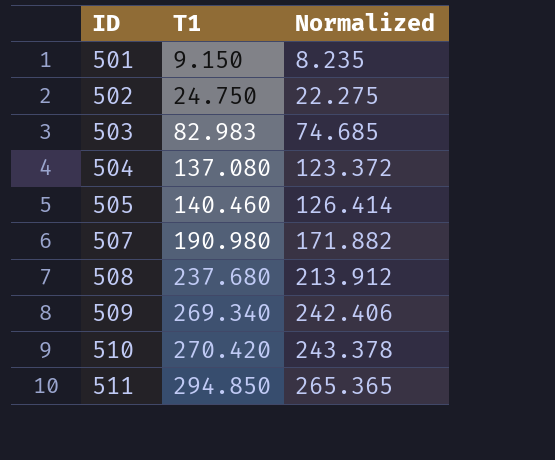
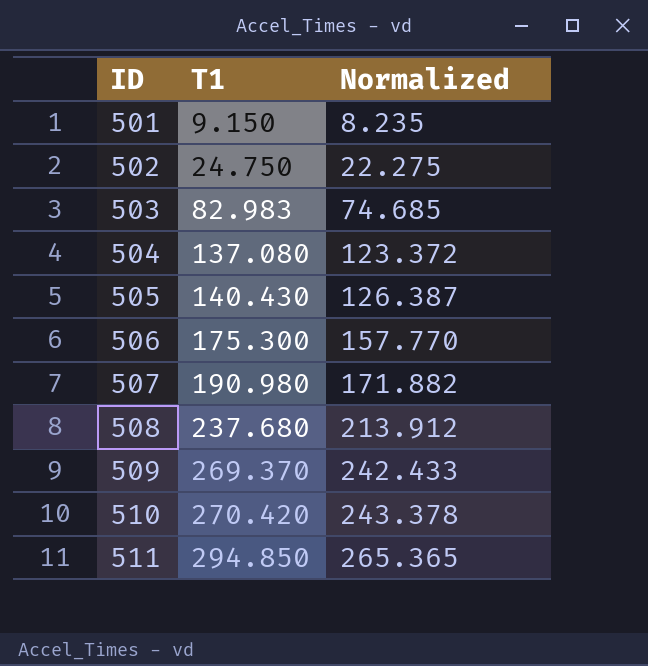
505 | T1: 140.460 -> 140.430
505 | Normalized: 126.414 -> 126.387
row 506: none -> 175.300 | 157.770
509 | T1: 269.340 -> 269.370
509 | Normalized: 242.406 -> 242.433

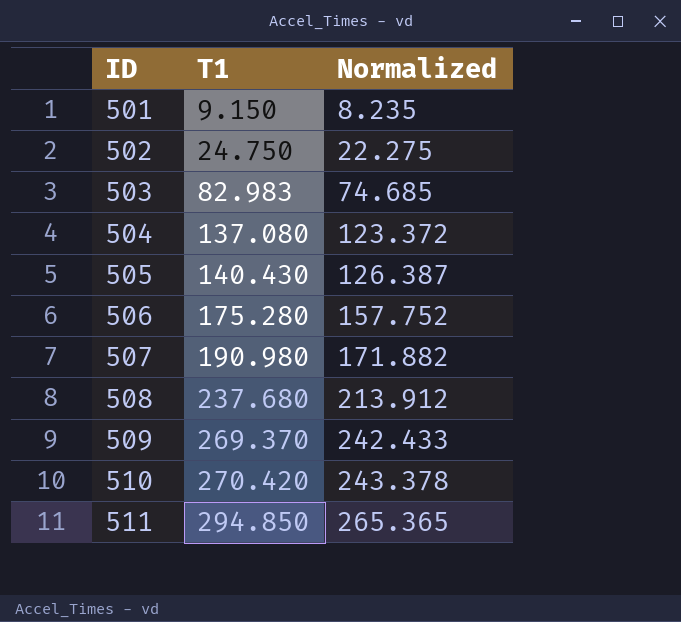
506 | T1: 175.300 -> 175.280
506 | Normalized: 157.770 -> 157.752

